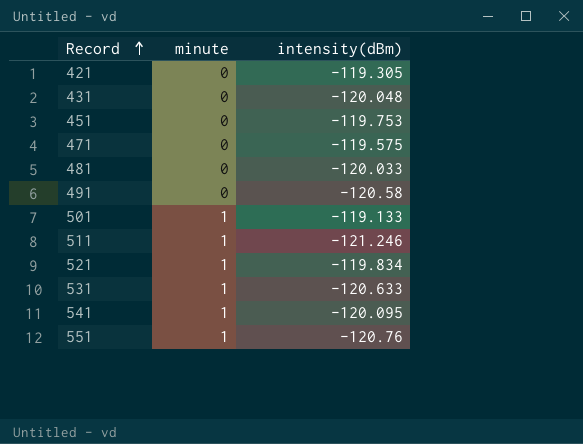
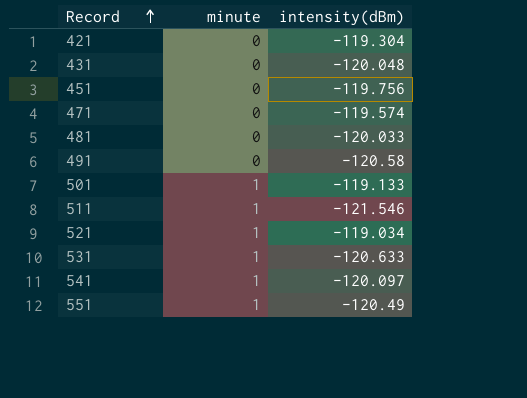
421 | intensity(dBm): -119.305 -> -119.304
451 | intensity(dBm): -119.753 -> -119.756
471 | intensity(dBm): -119.575 -> -119.574
511 | intensity(dBm): -121.246 -> -121.546
521 | intensity(dBm): -119.834 -> -119.034
541 | intensity(dBm): -120.095 -> -120.097
551 | intensity(dBm): -120.76 -> -120.49

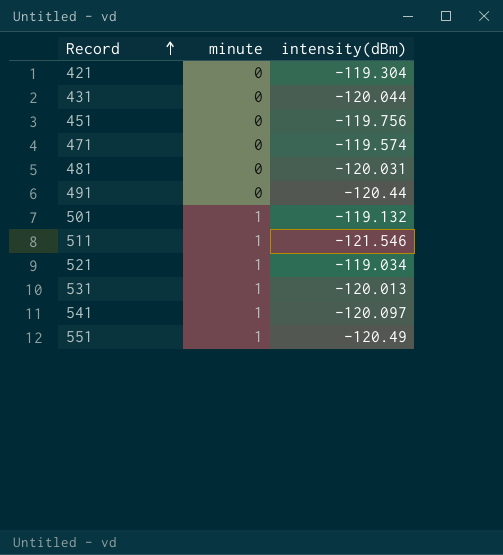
431 | intensity(dBm): -120.048 -> -120.044
481 | intensity(dBm): -120.033 -> -120.031
491 | intensity(dBm): -120.58 -> -120.44
501 | intensity(dBm): -119.133 -> -119.132
531 | intensity(dBm): -120.633 -> -120.013

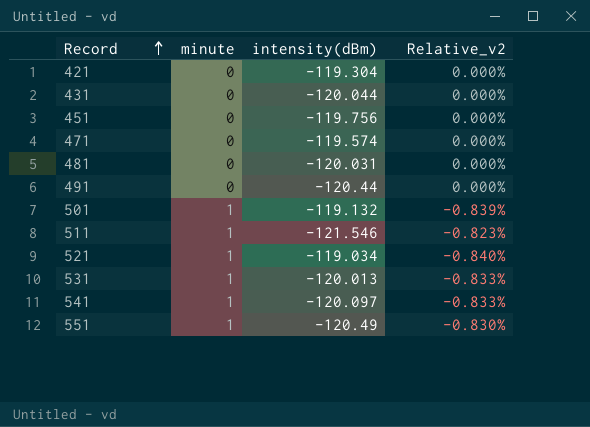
column Relative_v2 | formula: none -> [minute] / [intensity(dBm)]

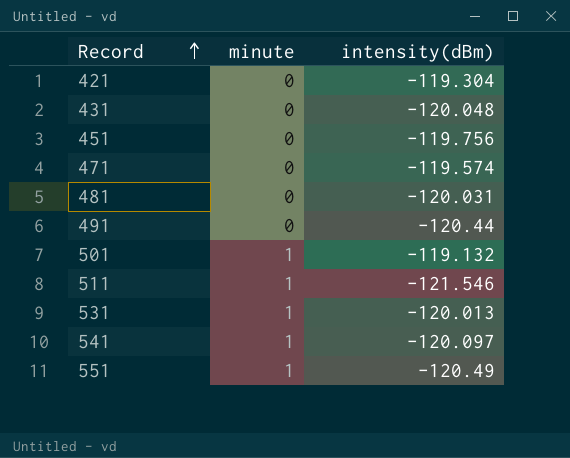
column Relative_v2 | formula: [minute] / [intensity(dBm)] -> none
row 521: 1 | -119.034 | -0.840% -> none
431 | intensity(dBm): -120.044 -> -120.048

